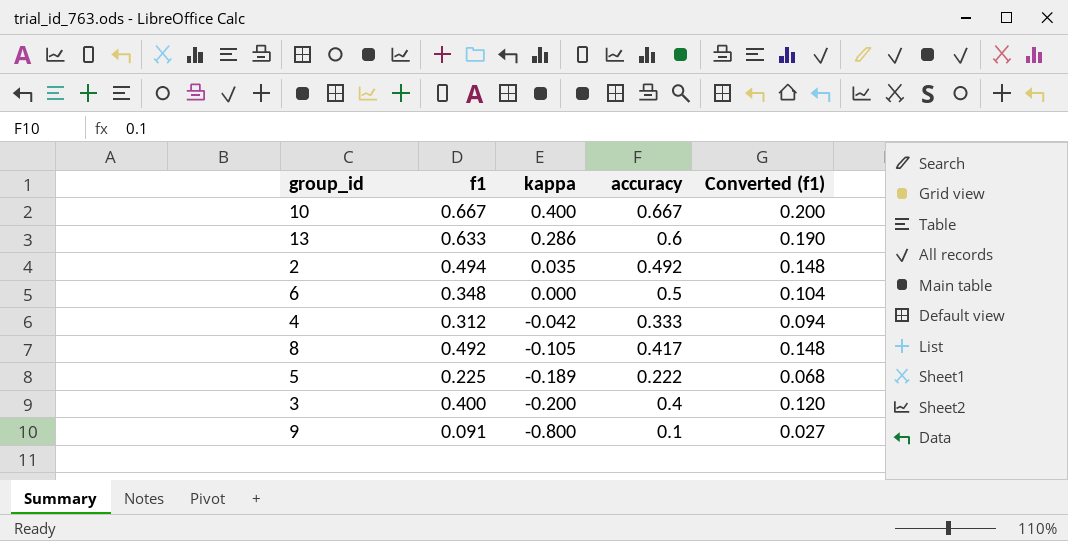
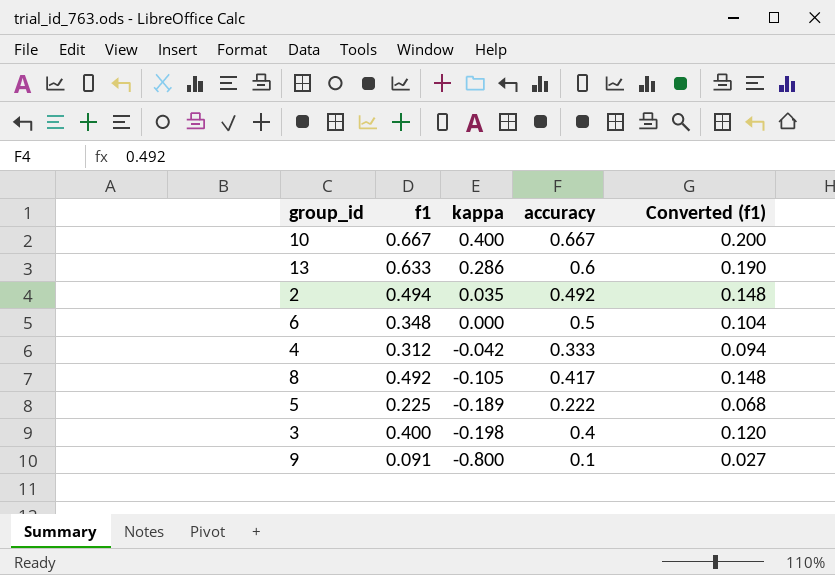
3 | kappa: -0.200 -> -0.198

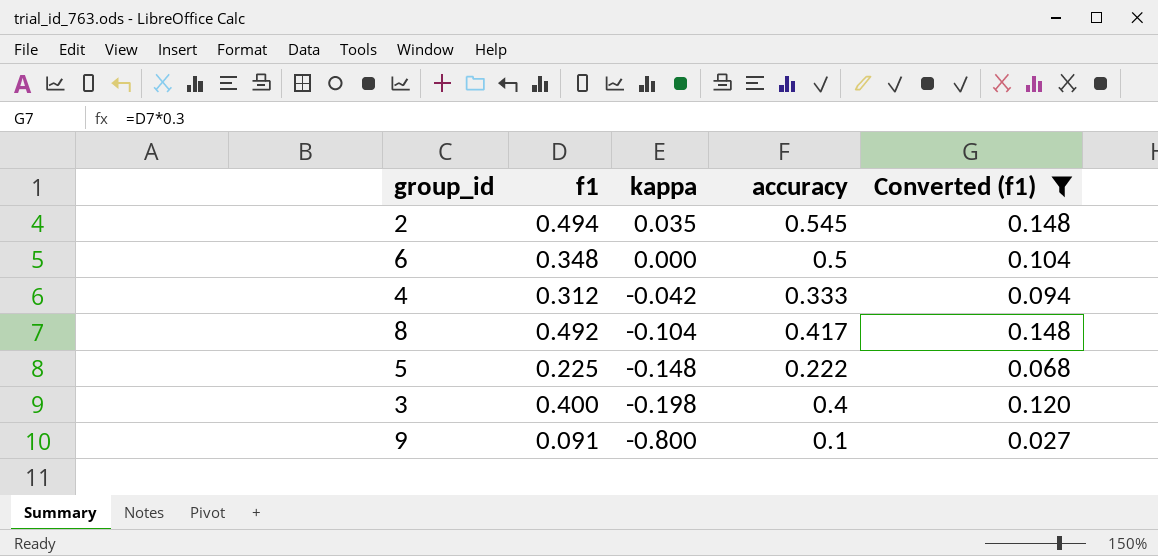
filter: none -> Converted (f1) <= 0.148
2 | accuracy: 0.492 -> 0.545
8 | kappa: -0.105 -> -0.104
5 | kappa: -0.189 -> -0.148

